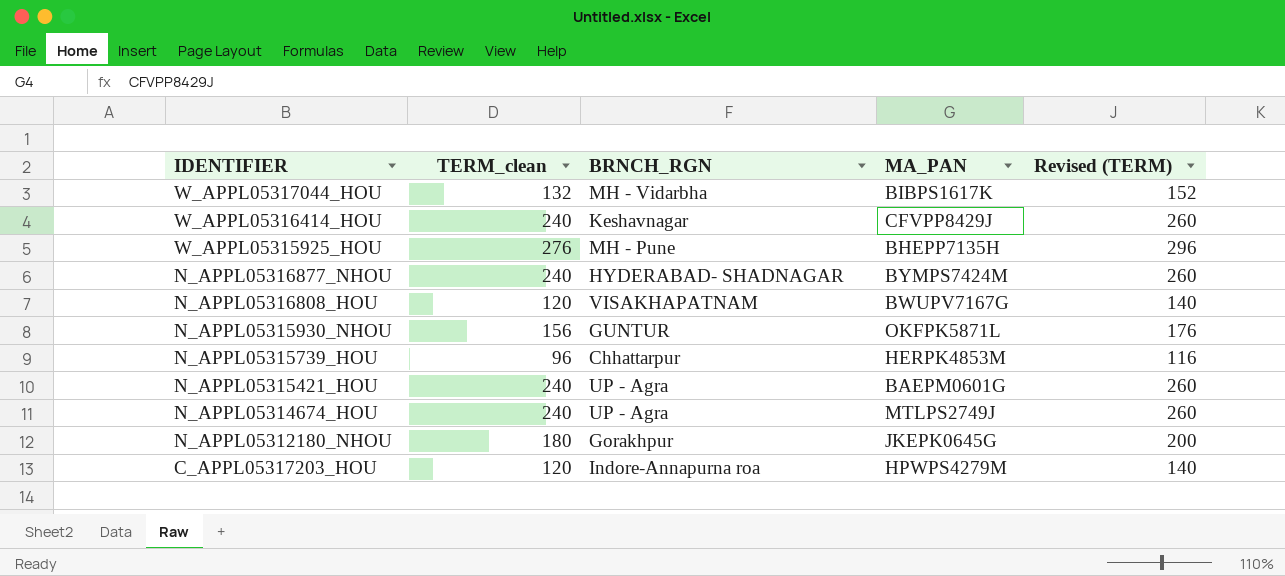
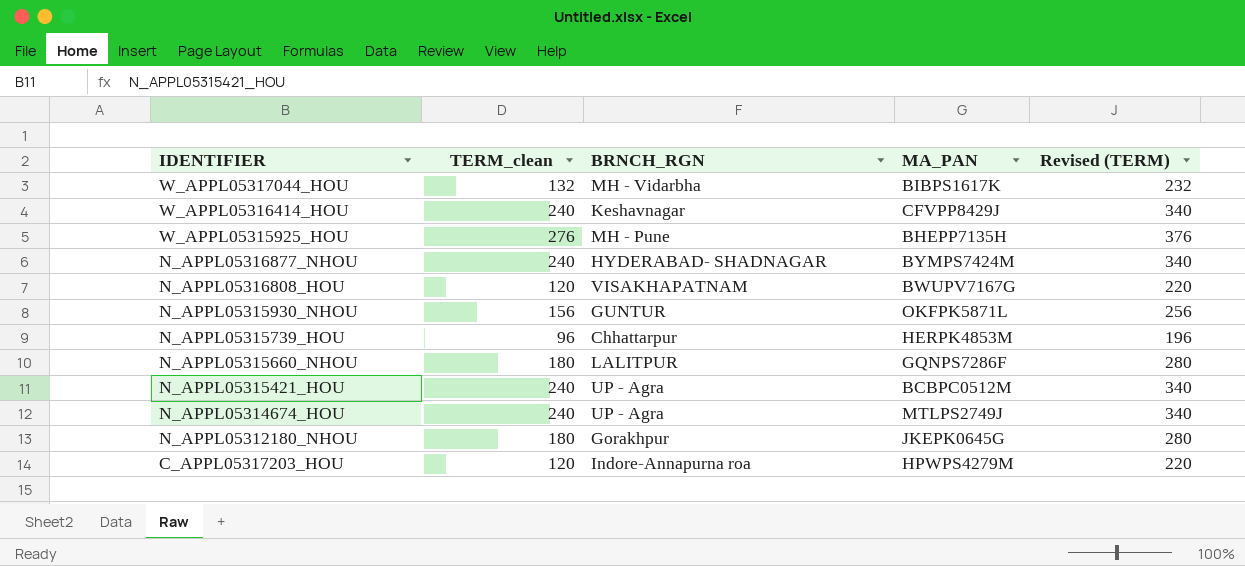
column Revised (TERM) | formula: [TERM_clean] + 20 -> [TERM_clean] + 100
row N_APPL05315660_NHOU: none -> 180 | LALITPUR | GQNPS7286F | 280
N_APPL05315421_HOU | MA_PAN: BAEPM0601G -> BCBPC0512M

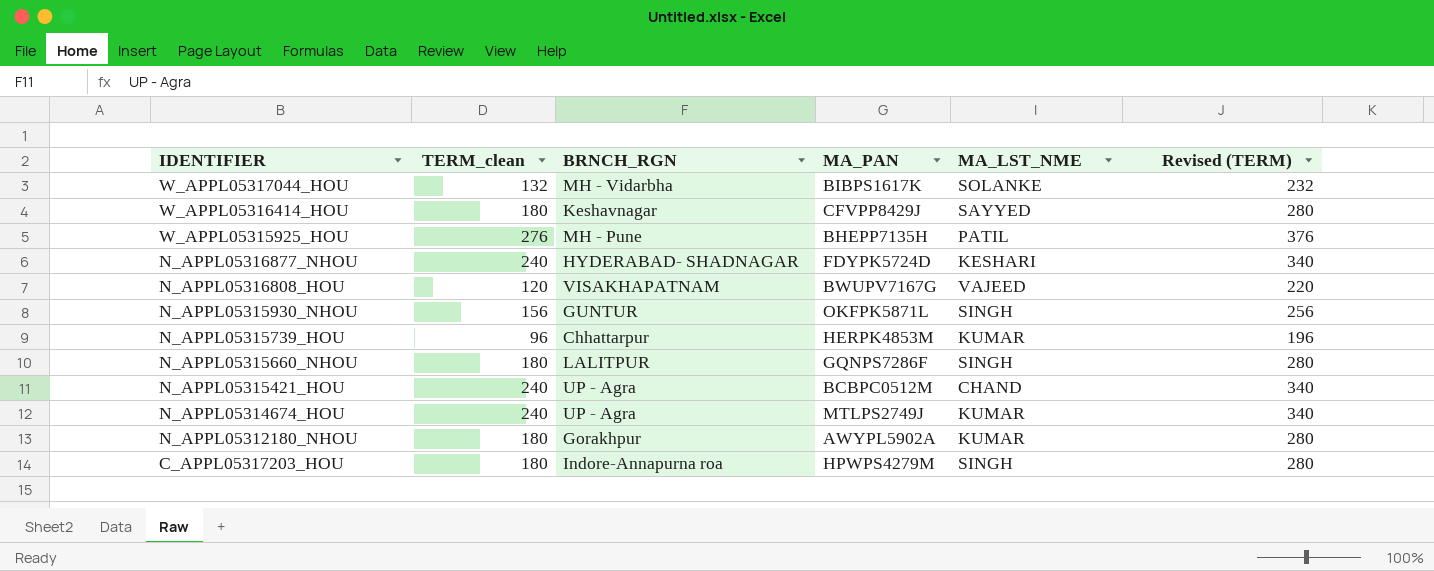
column MA_LST_NME | position: none -> 5
W_APPL05316414_HOU | TERM_clean: 240 -> 180
W_APPL05316414_HOU | Revised (TERM): 340 -> 280
N_APPL05316877_NHOU | MA_PAN: BYMPS7424M -> FDYPK5724D
N_APPL05312180_NHOU | MA_PAN: JKEPK0645G -> AWYPL5902A
C_APPL05317203_HOU | TERM_clean: 120 -> 180
C_APPL05317203_HOU | Revised (TERM): 220 -> 280

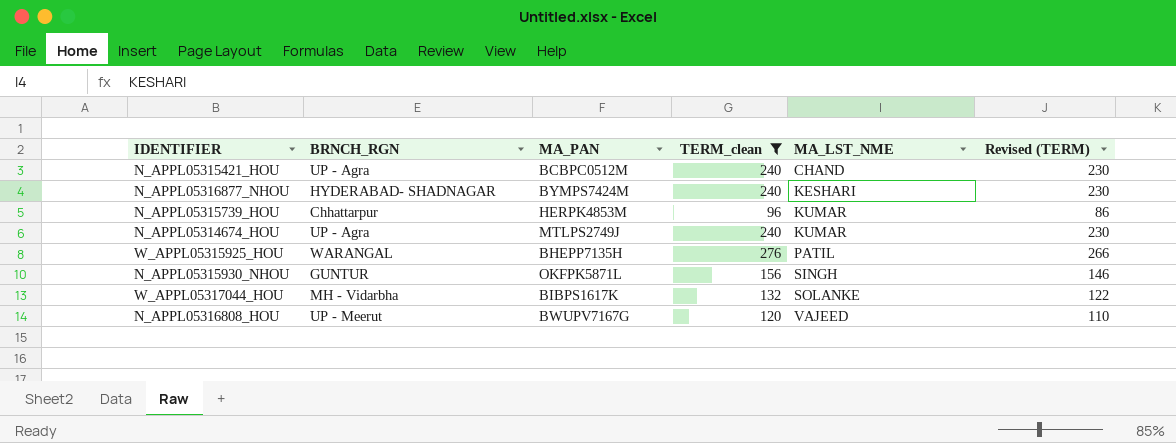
filter: none -> TERM_clean != 180
row order: IDENTIFIER descending -> MA_LST_NME ascending
column TERM_clean | position: 2 -> 4
column Revised (TERM) | formula: [TERM_clean] + 100 -> [TERM_clean] - 10
N_APPL05316877_NHOU | MA_PAN: FDYPK5724D -> BYMPS7424M
W_APPL05315925_HOU | BRNCH_RGN: MH - Pune -> WARANGAL
N_APPL05316808_HOU | BRNCH_RGN: VISAKHAPATNAM -> UP - Meerut

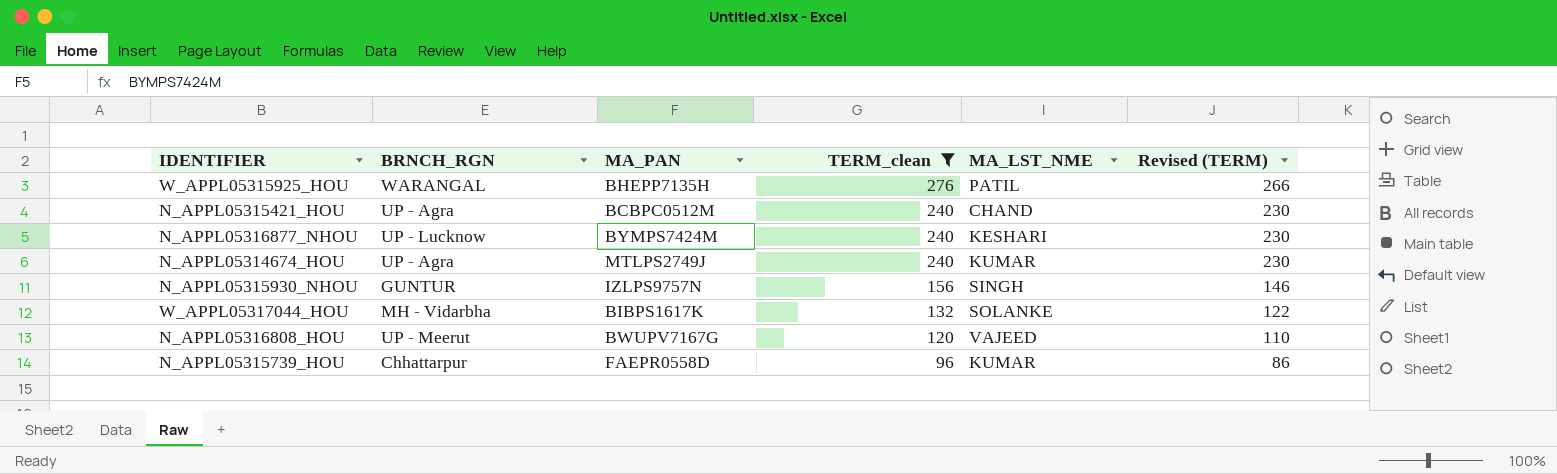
row order: MA_LST_NME ascending -> TERM_clean descending
N_APPL05316877_NHOU | BRNCH_RGN: HYDERABAD- SHADNAGAR -> UP - Lucknow
N_APPL05315930_NHOU | MA_PAN: OKFPK5871L -> IZLPS9757N
N_APPL05315739_HOU | MA_PAN: HERPK4853M -> FAEPR0558D

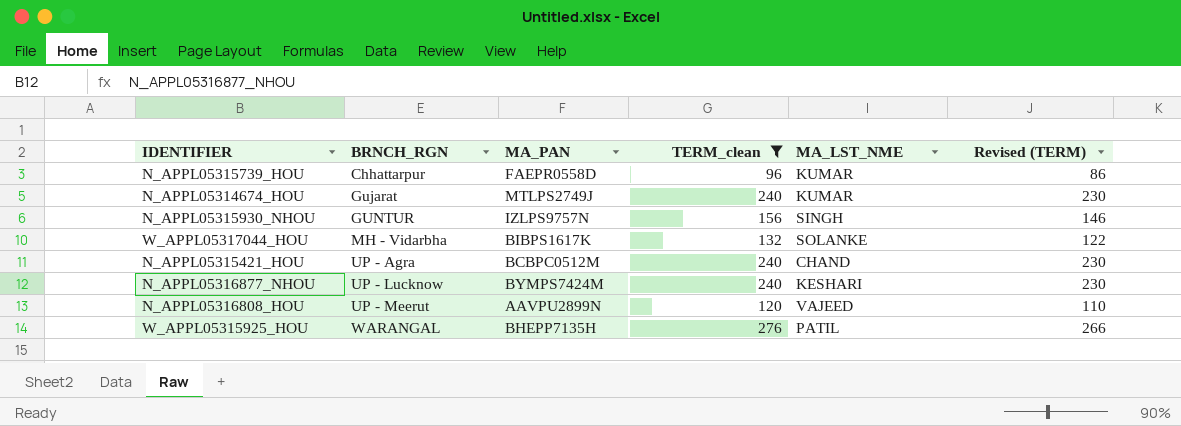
row order: TERM_clean descending -> BRNCH_RGN ascending
N_APPL05314674_HOU | BRNCH_RGN: UP - Agra -> Gujarat
N_APPL05316808_HOU | MA_PAN: BWUPV7167G -> AAVPU2899N

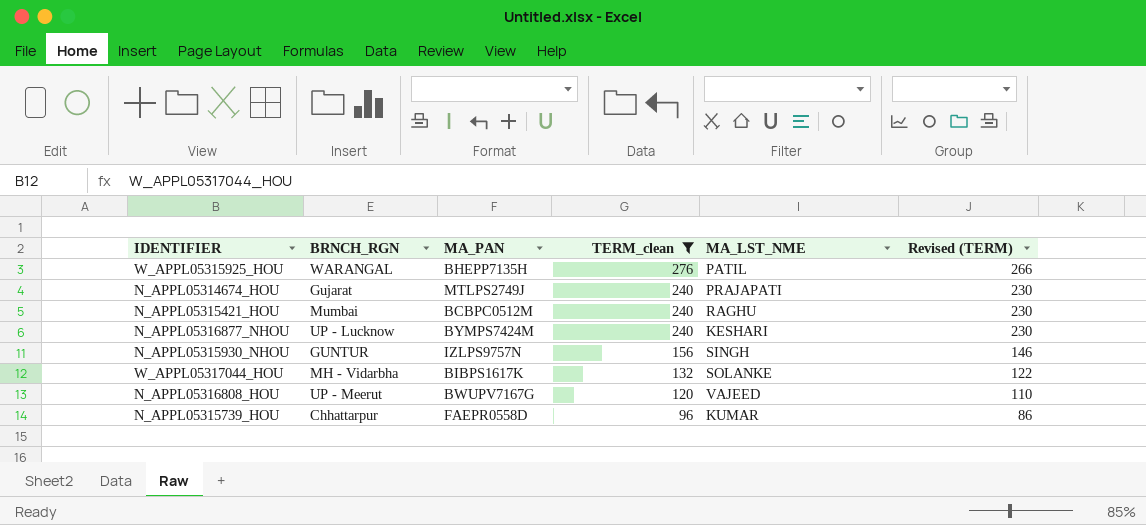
row order: BRNCH_RGN ascending -> TERM_clean descending
N_APPL05314674_HOU | MA_LST_NME: KUMAR -> PRAJAPATI
N_APPL05315421_HOU | BRNCH_RGN: UP - Agra -> Mumbai
N_APPL05315421_HOU | MA_LST_NME: CHAND -> RAGHU
N_APPL05316808_HOU | MA_PAN: AAVPU2899N -> BWUPV7167G

